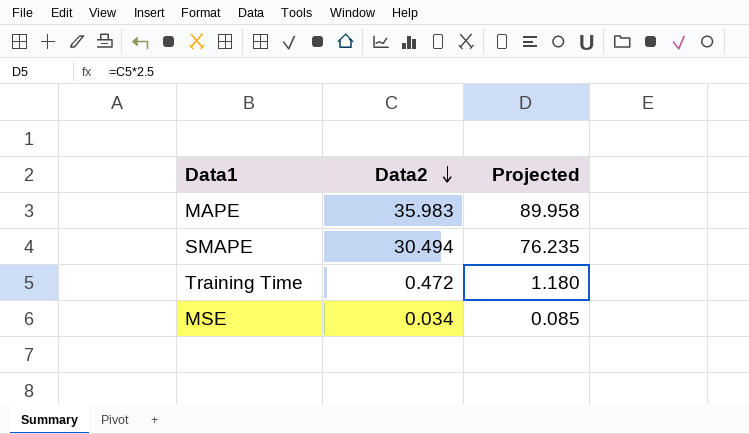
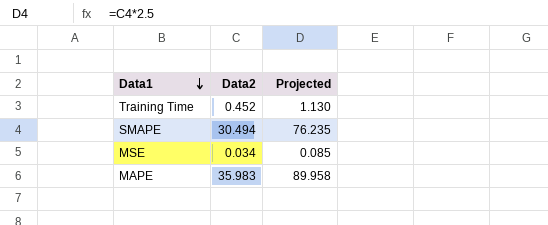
row order: Data2 descending -> Data1 descending
Training Time | Data2: 0.472 -> 0.452
Training Time | Projected: 1.180 -> 1.130

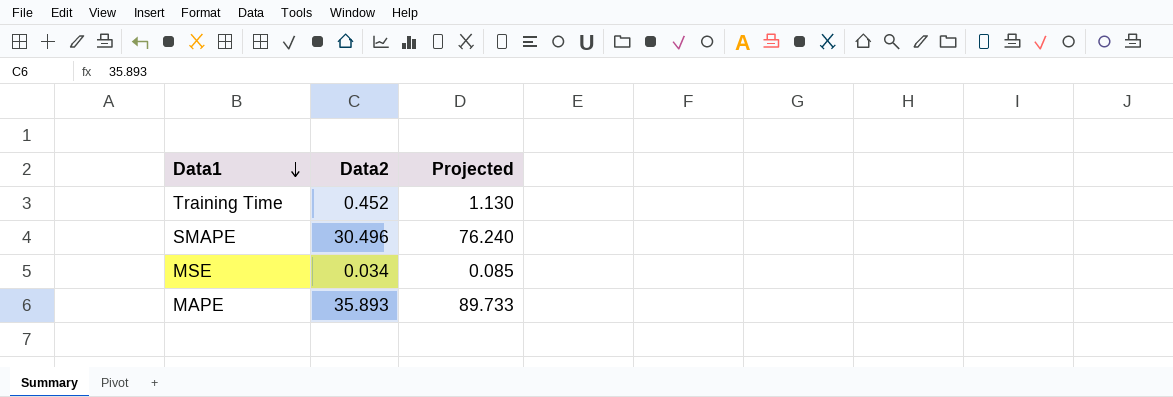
SMAPE | Data2: 30.494 -> 30.496
SMAPE | Projected: 76.235 -> 76.240
MAPE | Data2: 35.983 -> 35.893
MAPE | Projected: 89.958 -> 89.733

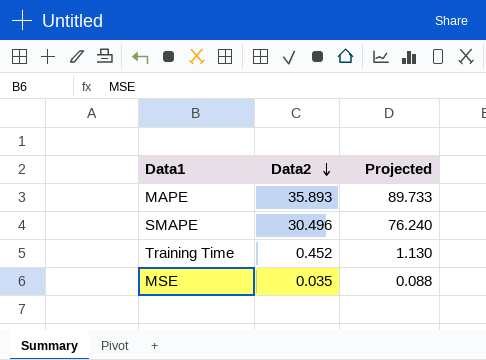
row order: Data1 descending -> Data2 descending
MSE | Data2: 0.034 -> 0.035
MSE | Projected: 0.085 -> 0.088

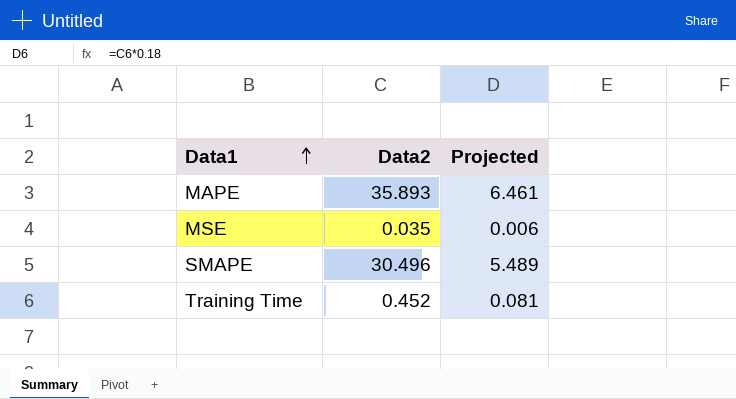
row order: Data2 descending -> Data1 ascending
column Projected | formula: [Data2] * 2.5 -> [Data2] * 0.18

